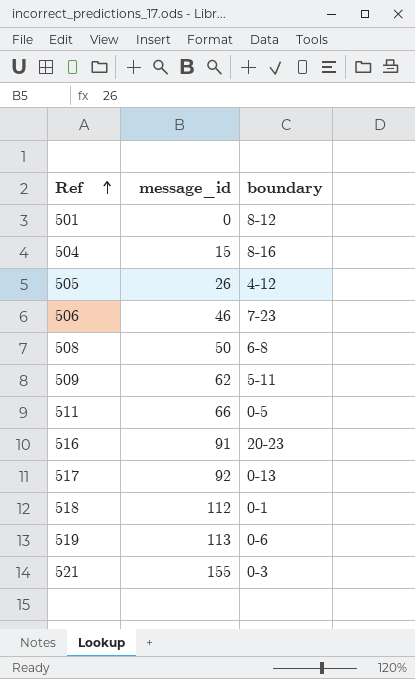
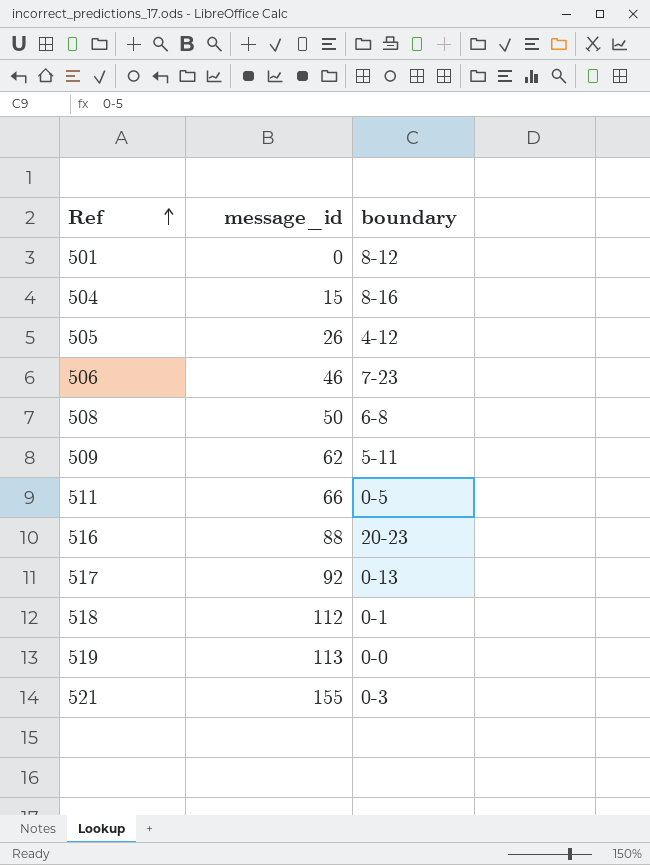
516 | message_id: 91 -> 88
519 | boundary: 0-6 -> 0-0

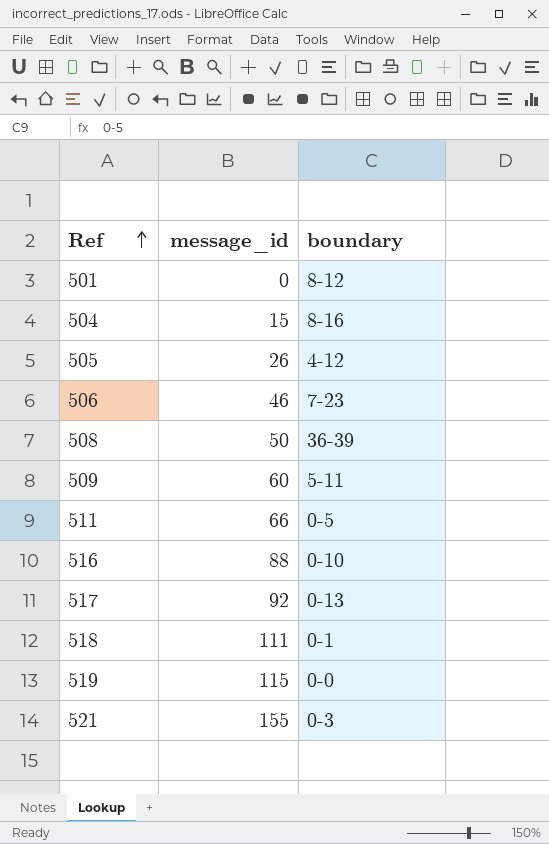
508 | boundary: 6-8 -> 36-39
509 | message_id: 62 -> 60
516 | boundary: 20-23 -> 0-10
518 | message_id: 112 -> 111
519 | message_id: 113 -> 115

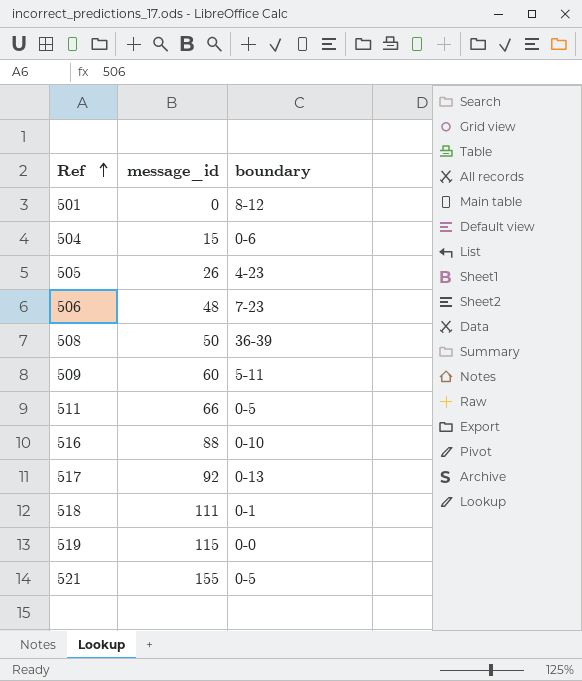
504 | boundary: 8-16 -> 0-6
505 | boundary: 4-12 -> 4-23
506 | message_id: 46 -> 48
521 | boundary: 0-3 -> 0-5

